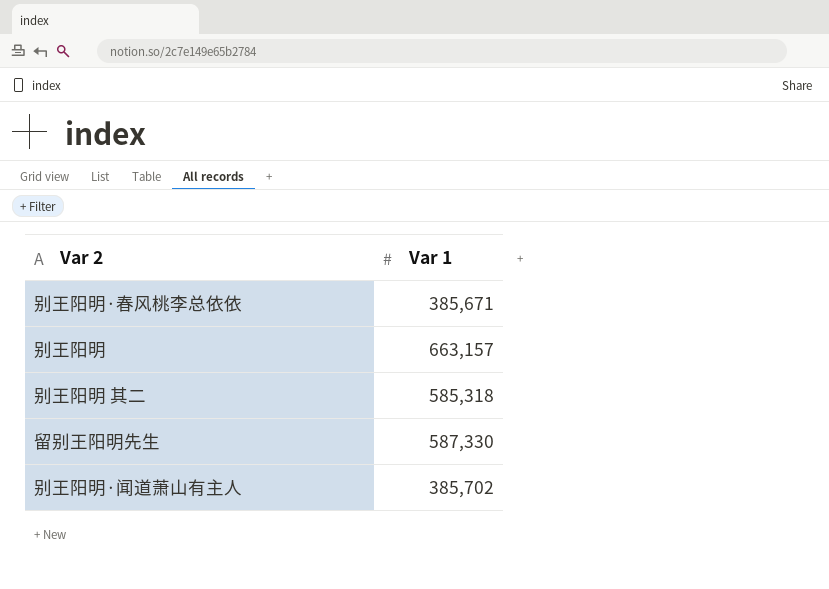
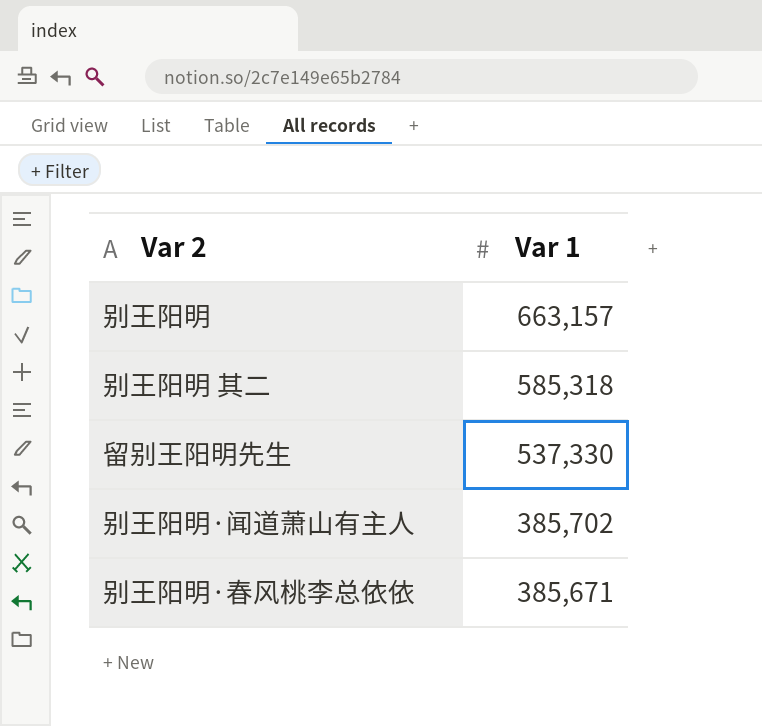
row order: none -> Var 1 descending
留别王阳明先生 | Var 1: 587,330 -> 537,330

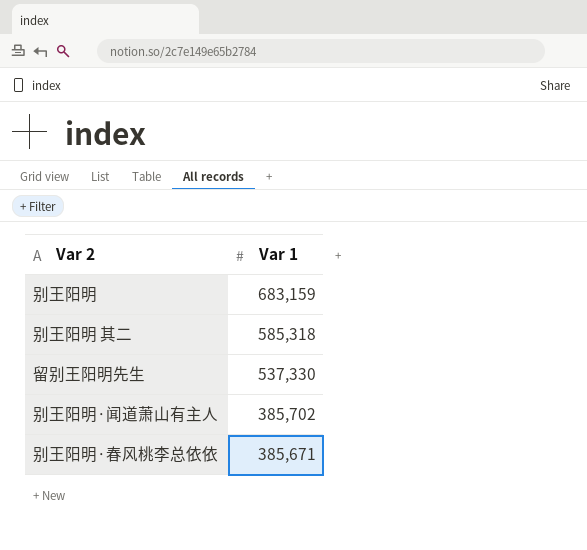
别王阳明 | Var 1: 663,157 -> 683,159

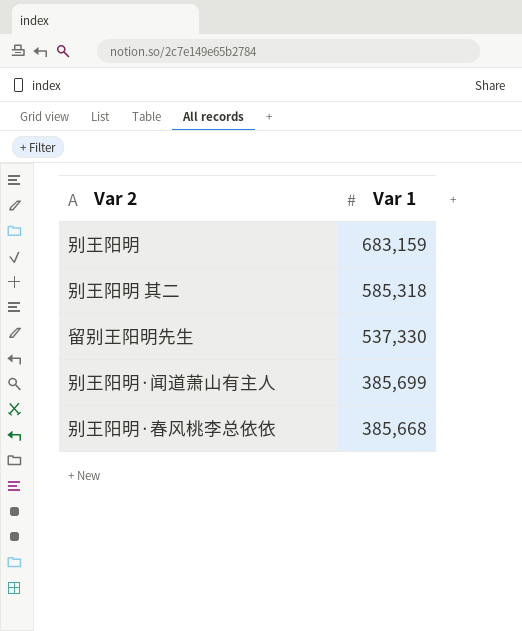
别王阳明·闻道萧山有主人 | Var 1: 385,702 -> 385,699
别王阳明·春风桃李总依依 | Var 1: 385,671 -> 385,668

